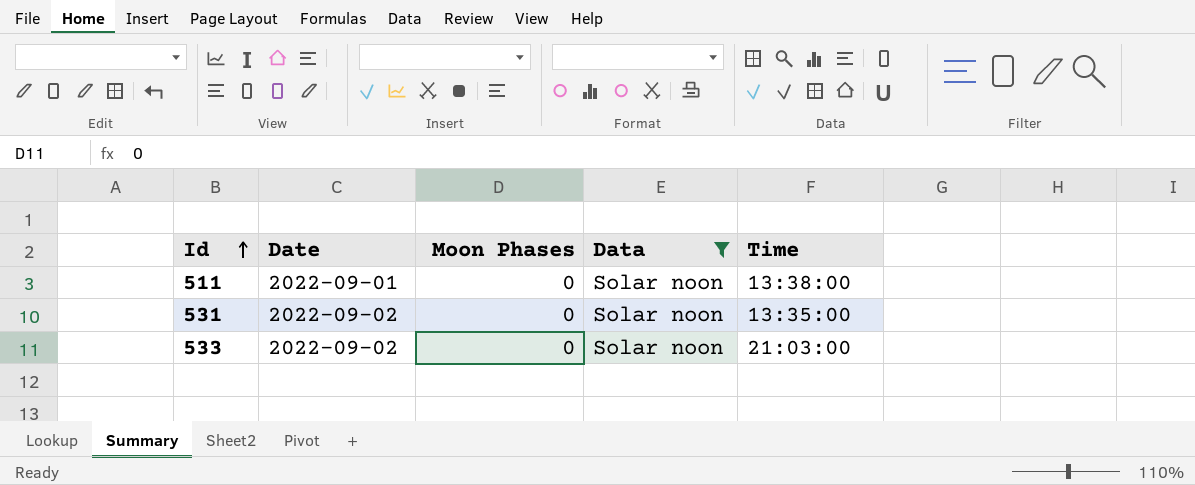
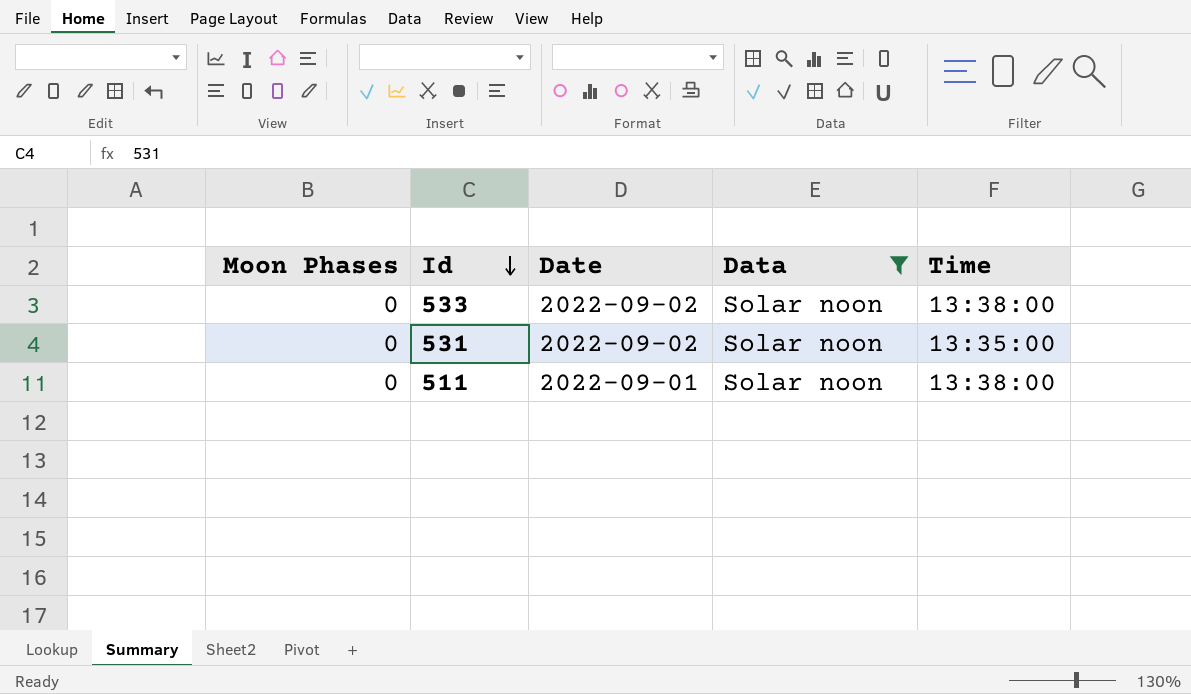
row order: Id ascending -> Id descending
column Moon Phases | position: 3 -> 1
533 | Time: 21:03:00 -> 13:38:00

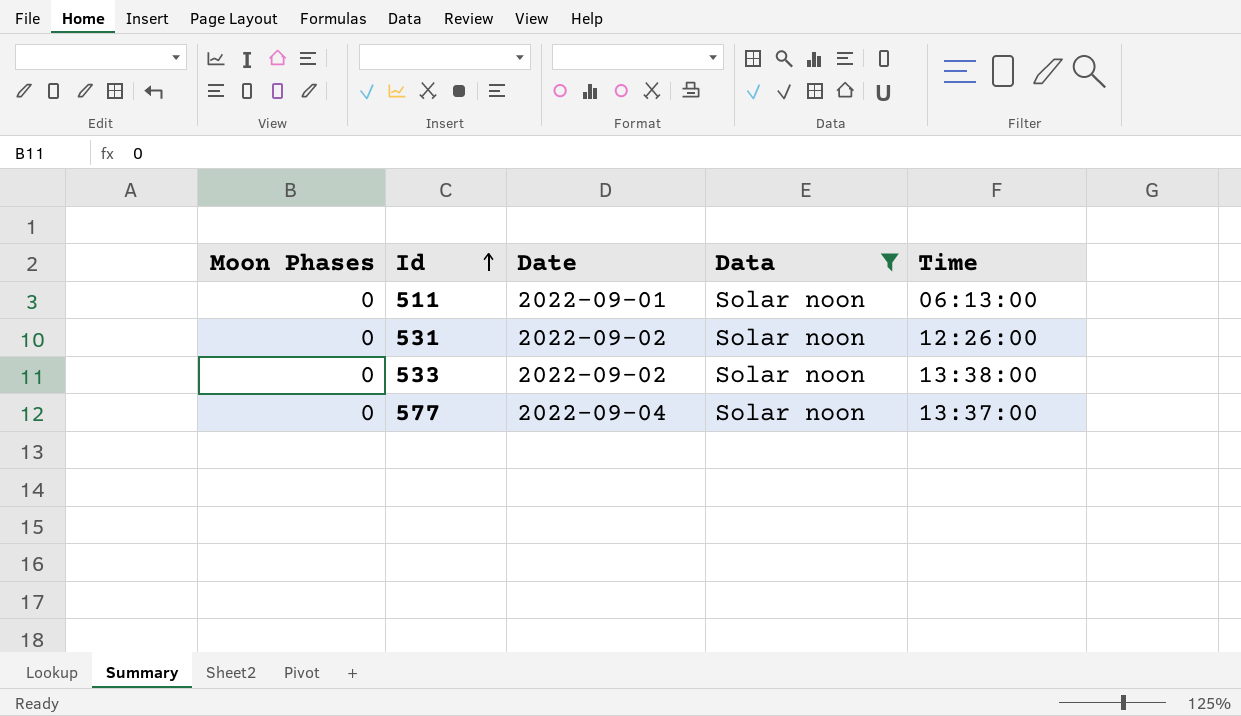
row order: Id descending -> Id ascending
511 | Time: 13:38:00 -> 06:13:00
531 | Time: 13:35:00 -> 12:26:00
row 577: none -> 0 | 2022-09-04 | Solar noon | 13:37:00

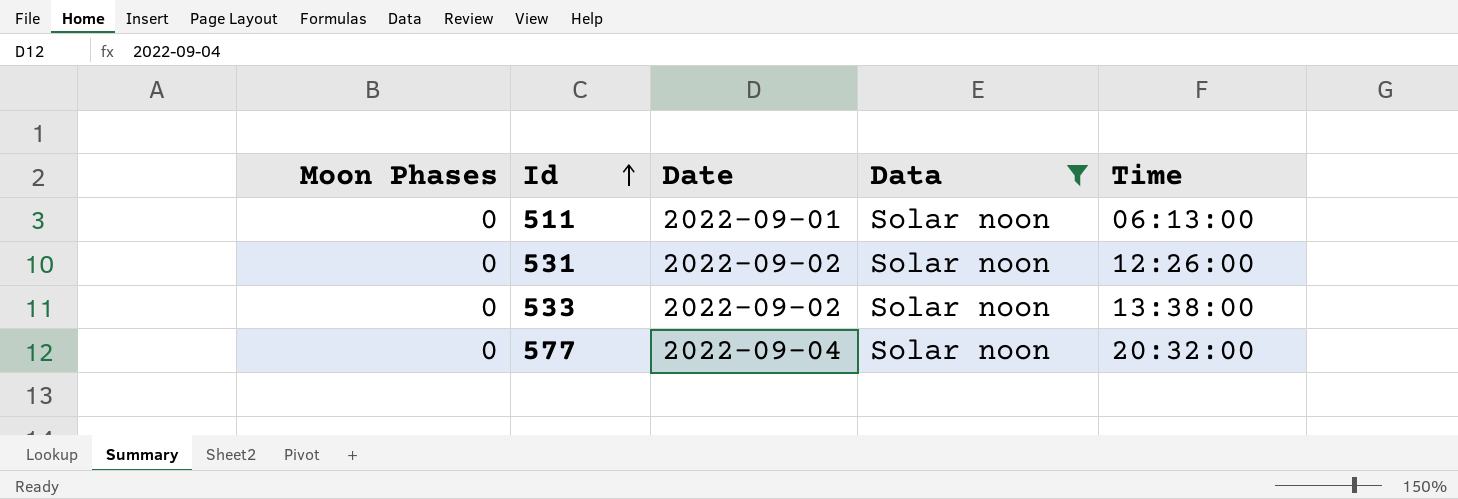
577 | Time: 13:37:00 -> 20:32:00

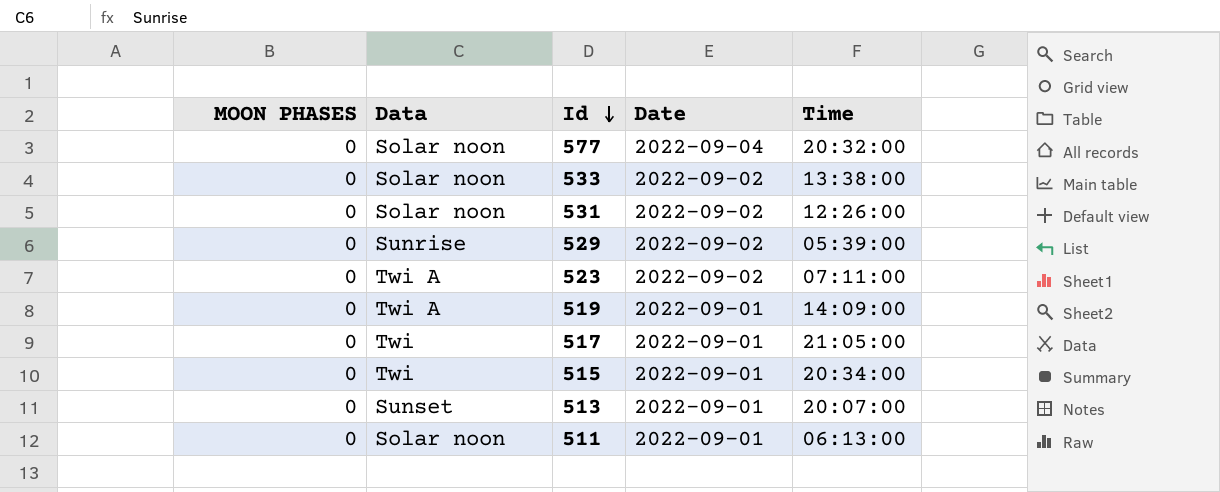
filter: Data = Solar noon -> none
row order: Id ascending -> Id descending
column name: Moon Phases -> MOON PHASES
column Data | position: 4 -> 2

